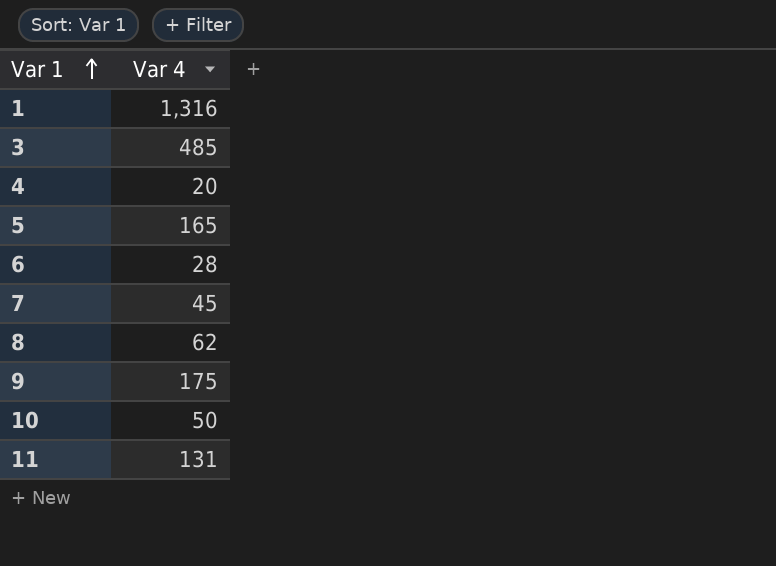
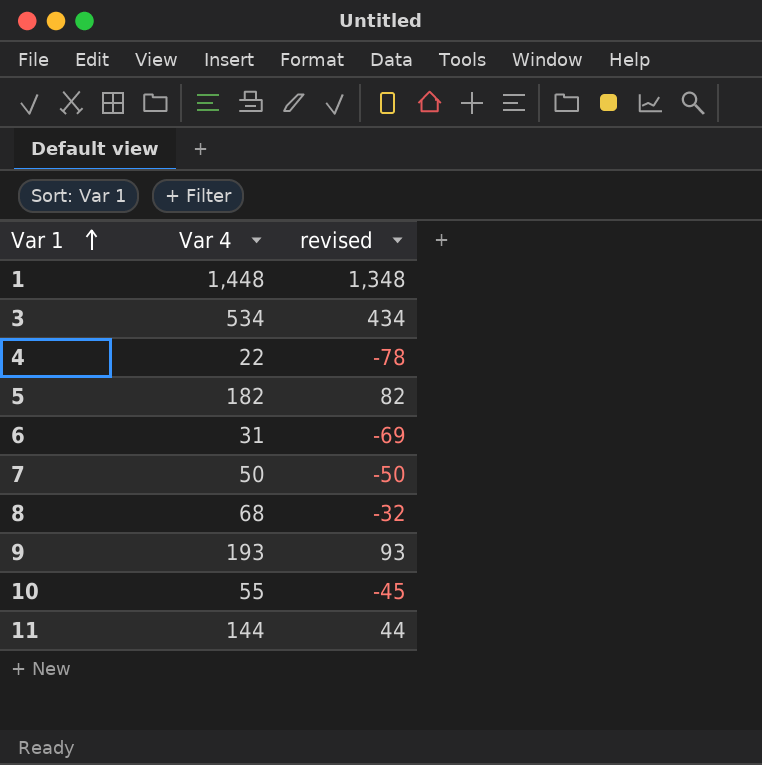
column revised | formula: none -> [Var 4] - 100
1 | Var 4: 1,316 -> 1,448
3 | Var 4: 485 -> 534
4 | Var 4: 20 -> 22
5 | Var 4: 165 -> 182
6 | Var 4: 28 -> 31
7 | Var 4: 45 -> 50
8 | Var 4: 62 -> 68
9 | Var 4: 175 -> 193
10 | Var 4: 50 -> 55
11 | Var 4: 131 -> 144

